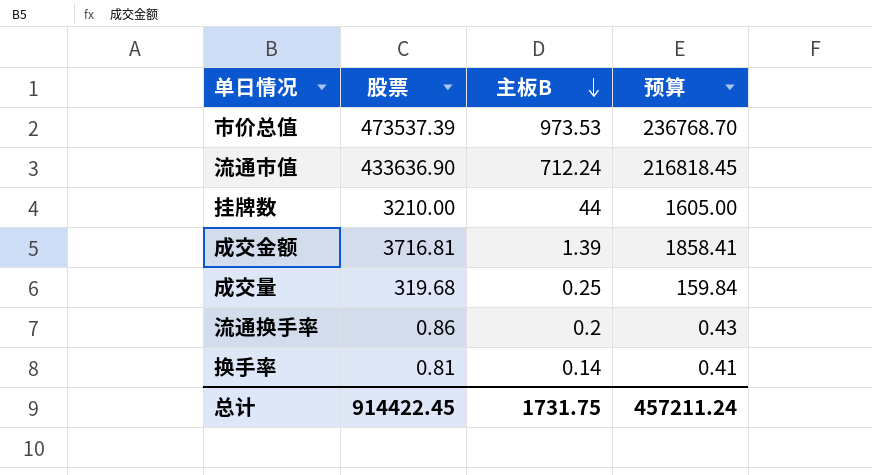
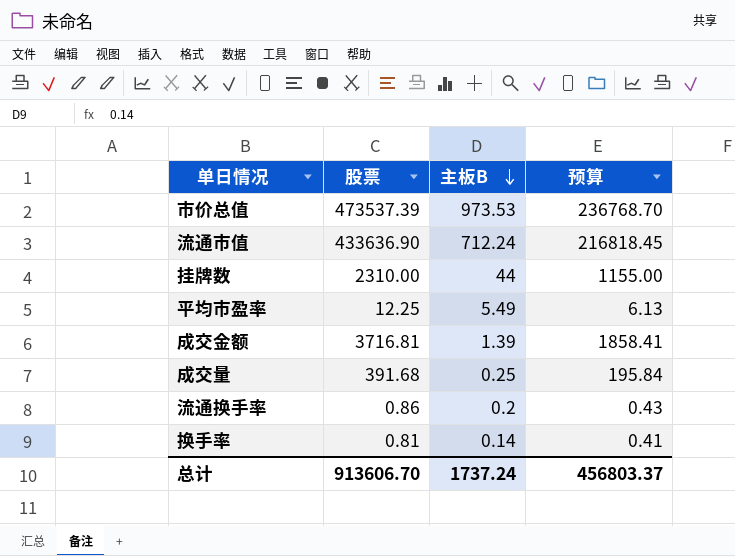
挂牌数 | 股票: 3210.00 -> 2310.00
挂牌数 | 预算: 1605.00 -> 1155.00
row 平均市盈率: none -> 12.25 | 5.49 | 6.13
成交量 | 股票: 319.68 -> 391.68
成交量 | 预算: 159.84 -> 195.84
总计 | 股票: 914422.45 -> 913606.70
总计 | 主板B: 1731.75 -> 1737.24
总计 | 预算: 457211.24 -> 456803.37

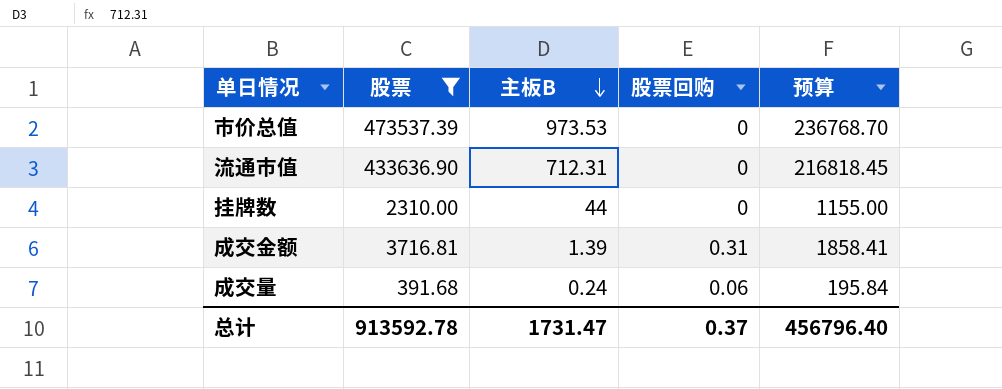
filter: none -> 股票 >= 391.68
column 股票回购 | position: none -> 4
流通市值 | 主板B: 712.24 -> 712.31
成交量 | 主板B: 0.25 -> 0.24
总计 | 股票: 913606.70 -> 913592.78
总计 | 主板B: 1737.24 -> 1731.47
总计 | 预算: 456803.37 -> 456796.40

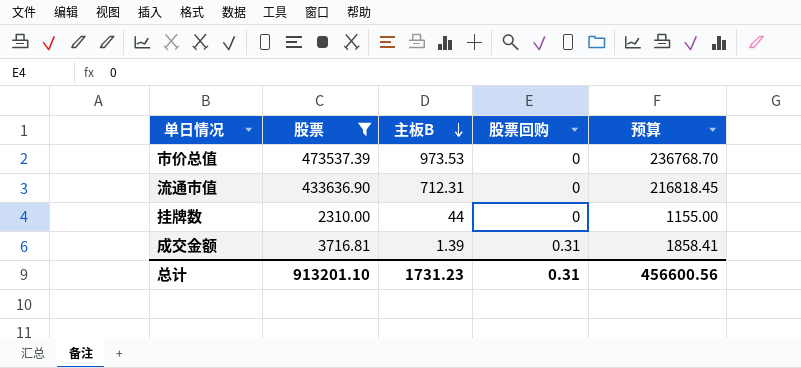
row 成交量: 391.68 | 0.24 | 0.06 | 195.84 -> none
总计 | 股票: 913592.78 -> 913201.10
总计 | 主板B: 1731.47 -> 1731.23
总计 | 股票回购: 0.37 -> 0.31
总计 | 预算: 456796.40 -> 456600.56

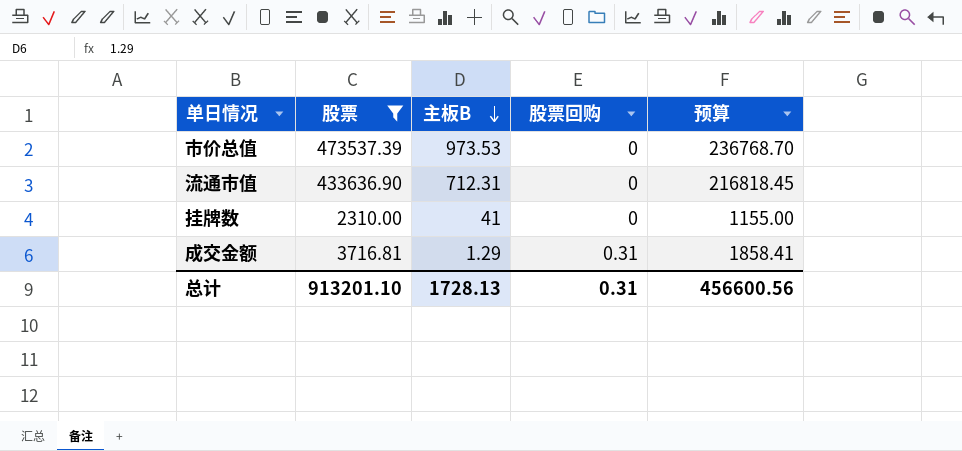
挂牌数 | 主板B: 44 -> 41
成交金额 | 主板B: 1.39 -> 1.29
总计 | 主板B: 1731.23 -> 1728.13

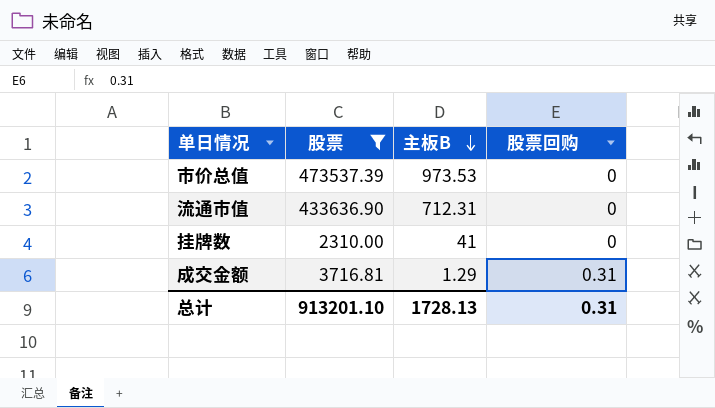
column 预算 | formula: [股票] * 0.5 -> none

